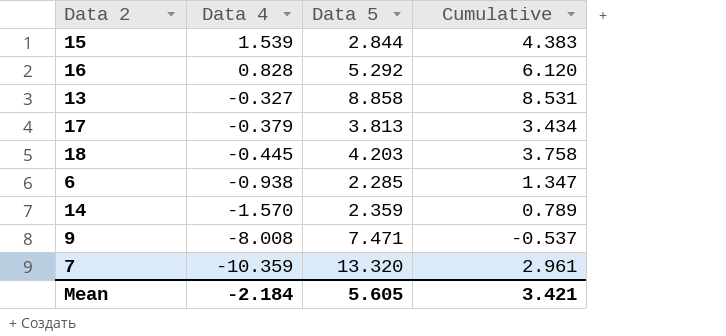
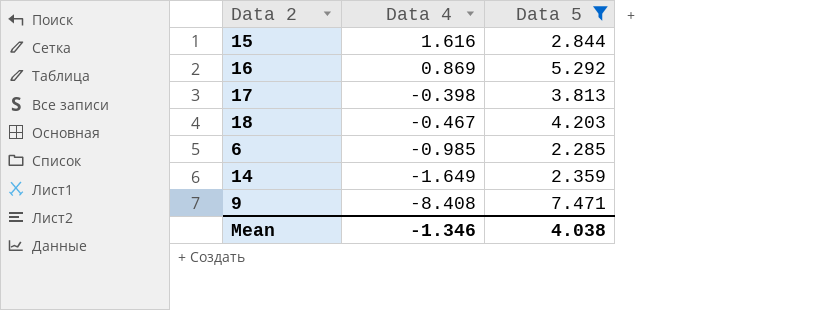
filter: none -> Data 5 <= 7.471
column Cumulative | formula: [Data 4] + [Data 5] -> none
15 | Data 4: 1.539 -> 1.616
16 | Data 4: 0.828 -> 0.869
17 | Data 4: -0.379 -> -0.398
18 | Data 4: -0.445 -> -0.467
6 | Data 4: -0.938 -> -0.985
14 | Data 4: -1.570 -> -1.649
9 | Data 4: -8.008 -> -8.408
Mean | Data 4: -2.184 -> -1.346
Mean | Data 5: 5.605 -> 4.038

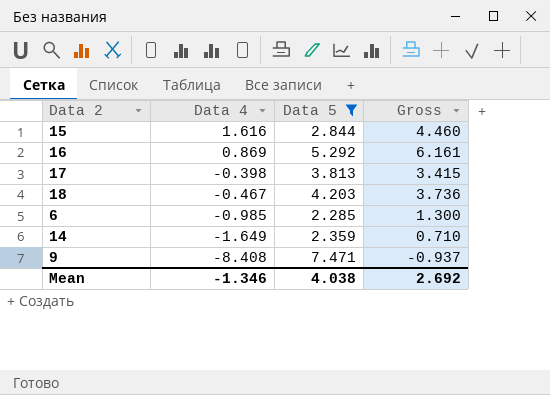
column Gross | formula: none -> [Data 4] + [Data 5]

